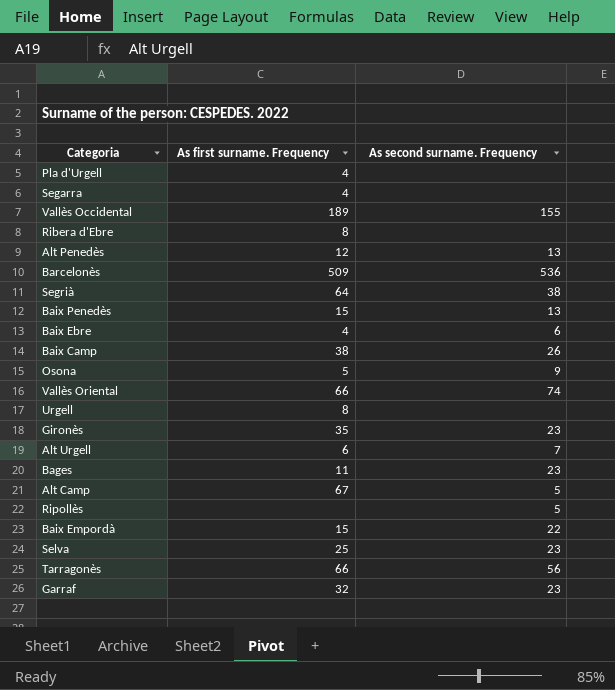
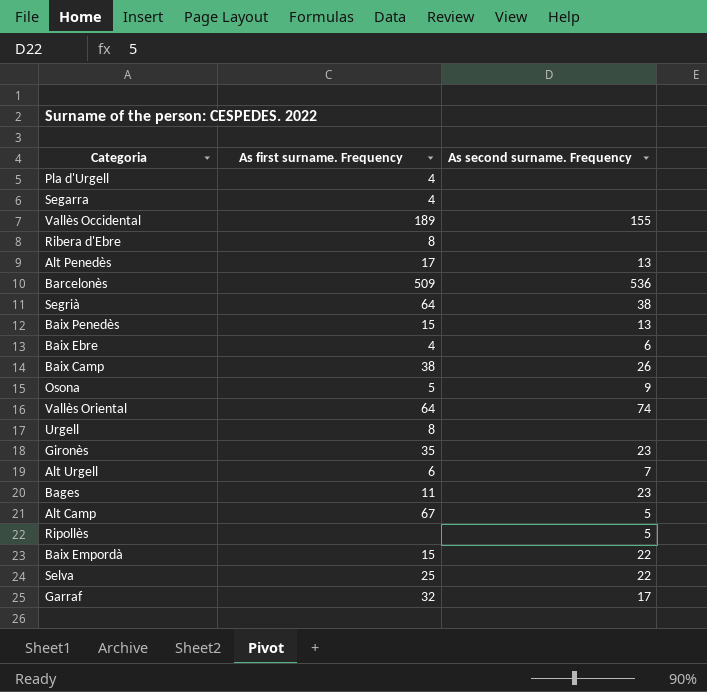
row Tarragonès: 66 | 56 -> none
Alt Penedès | As first surname. Frequency: 12 -> 17
Vallès Oriental | As first surname. Frequency: 66 -> 64
Selva | As second surname. Frequency: 23 -> 22
Garraf | As second surname. Frequency: 23 -> 17

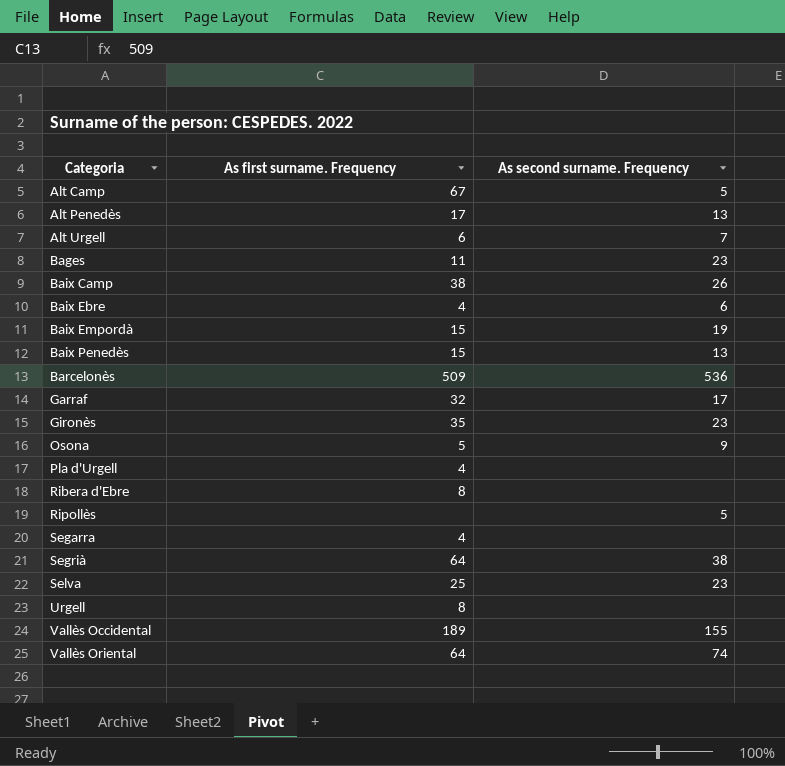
row order: none -> Categoria ascending
Baix Empordà | As second surname. Frequency: 22 -> 19
Selva | As second surname. Frequency: 22 -> 23

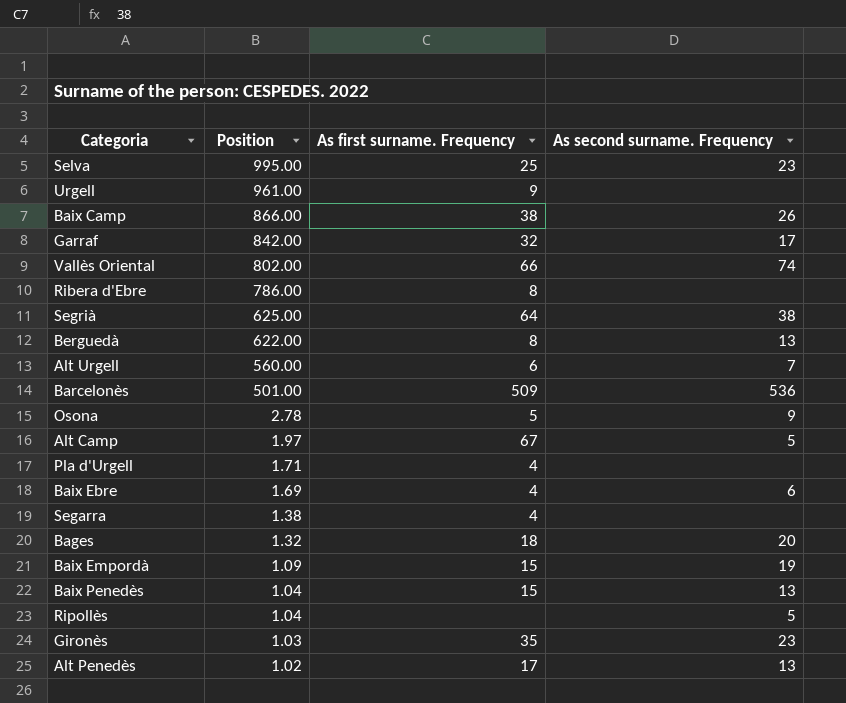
row order: Categoria ascending -> Position descending
column Position | position: none -> 2
row Vallès Occidental: 189 | 155 -> none
Urgell | As first surname. Frequency: 8 -> 9
Vallès Oriental | As first surname. Frequency: 64 -> 66
row Berguedà: none -> 622.00 | 8 | 13
Bages | As first surname. Frequency: 11 -> 18
Bages | As second surname. Frequency: 23 -> 20

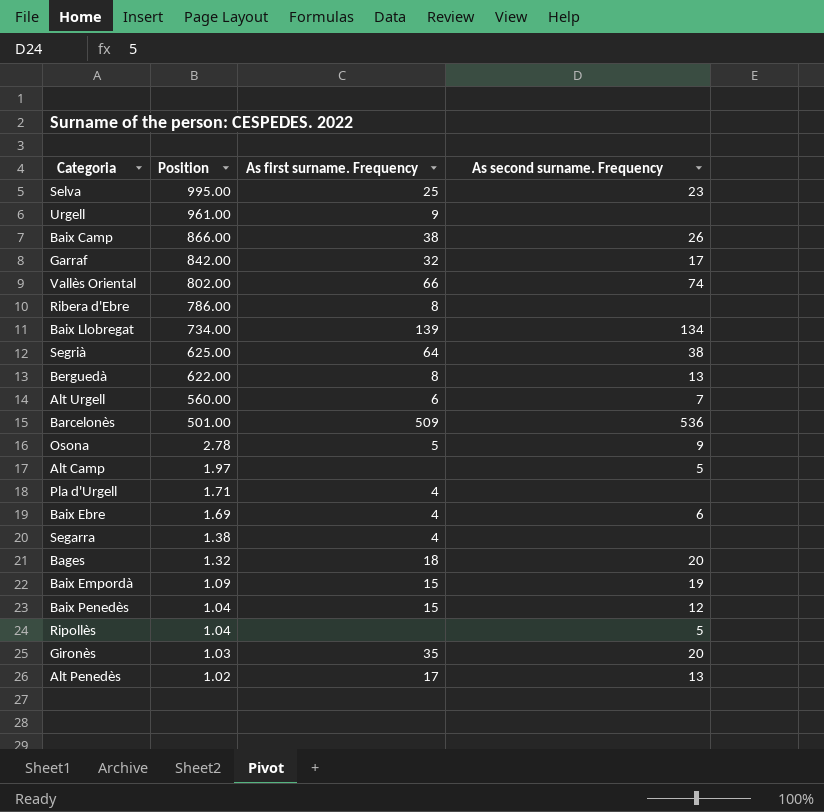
row Baix Llobregat: none -> 734.00 | 139 | 134
Alt Camp | As first surname. Frequency: 67 -> none
Baix Penedès | As second surname. Frequency: 13 -> 12
Gironès | As second surname. Frequency: 23 -> 20

